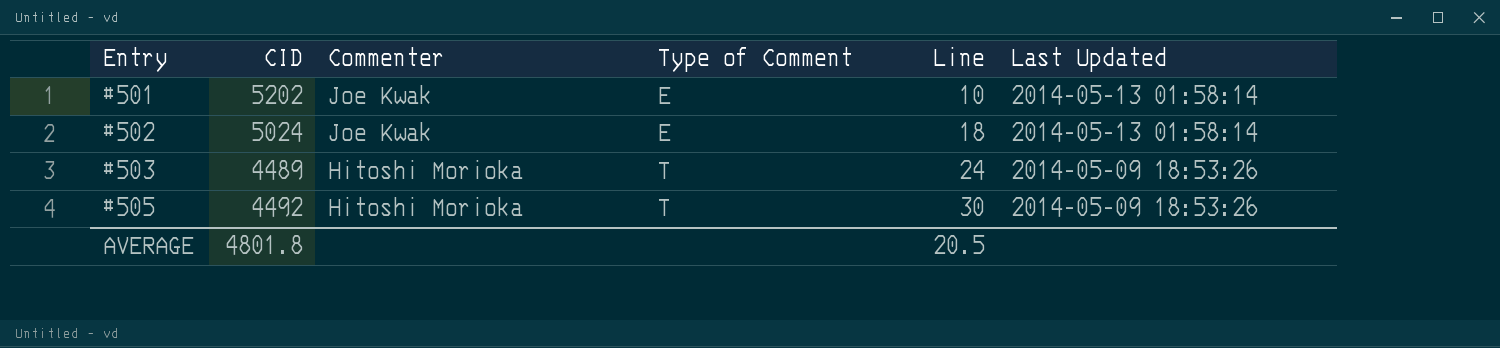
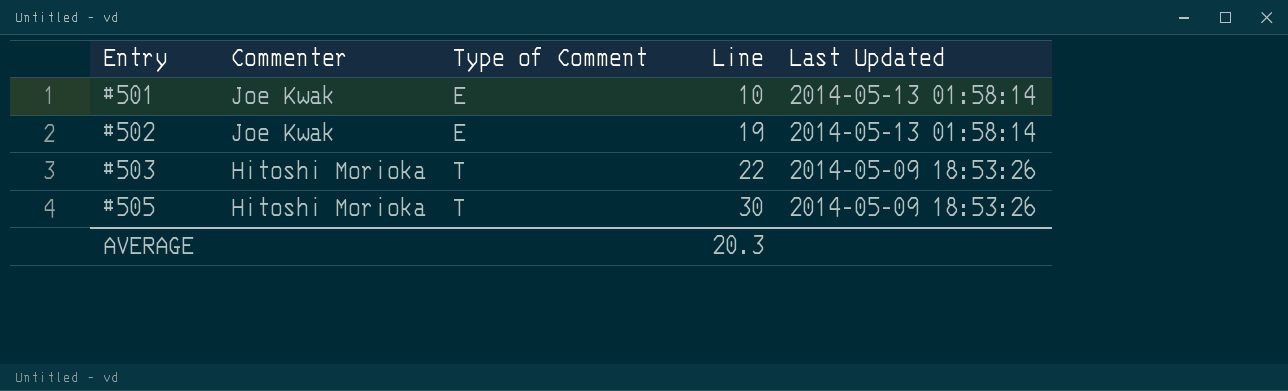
column CID | position: 2 -> none
#502 | Line: 18 -> 19
#503 | Line: 24 -> 22
AVERAGE | Line: 20.5 -> 20.3

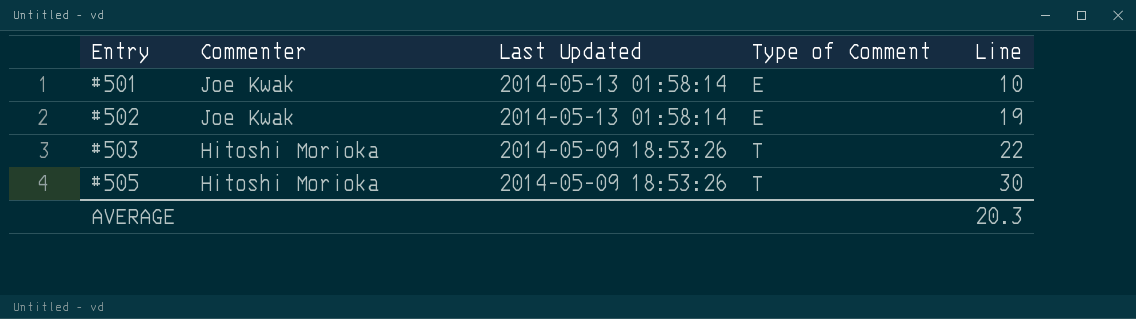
column Last Updated | position: 5 -> 3

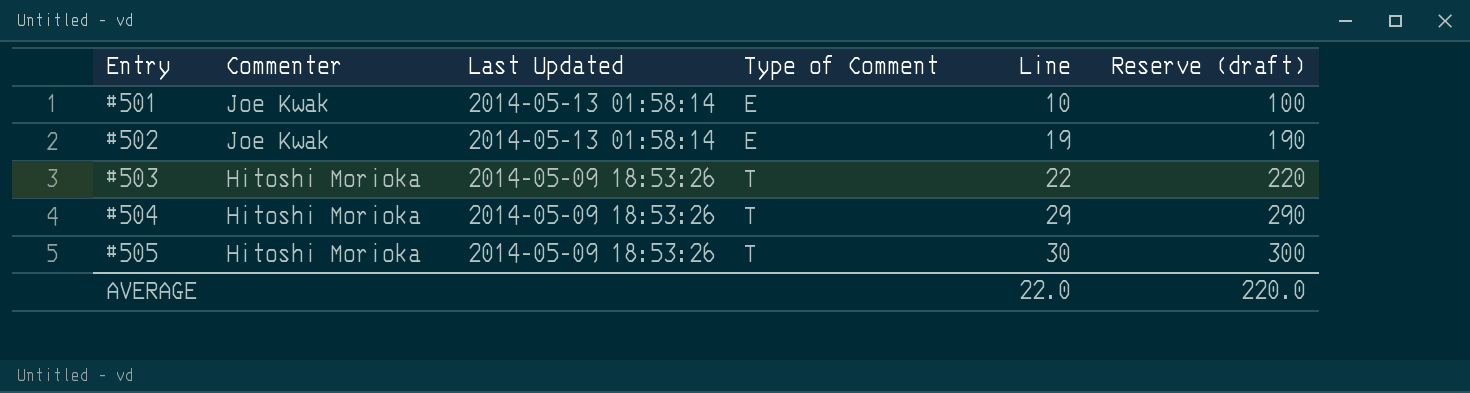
column Reserve (draft) | formula: none -> [Line] * 10
row #504: none -> Hitoshi Morioka | 2014-05-09 18:53:26 | T | 29 | 290
AVERAGE | Line: 20.3 -> 22.0

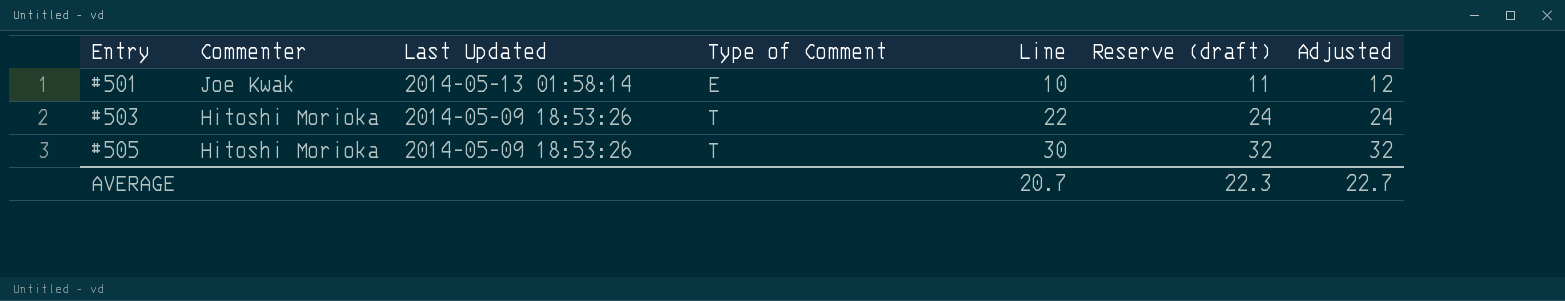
column Reserve (draft) | formula: [Line] * 10 -> [Line] * 1.08
column Adjusted | formula: none -> [Line] + 2
row #502: Joe Kwak | 2014-05-13 01:58:14 | E | 19 | 190 -> none
row #504: Hitoshi Morioka | 2014-05-09 18:53:26 | T | 29 | 290 -> none
AVERAGE | Line: 22.0 -> 20.7
AVERAGE | Reserve (draft): 220.0 -> 22.3

